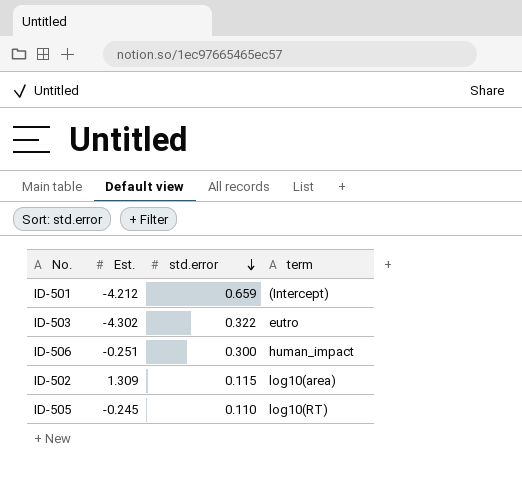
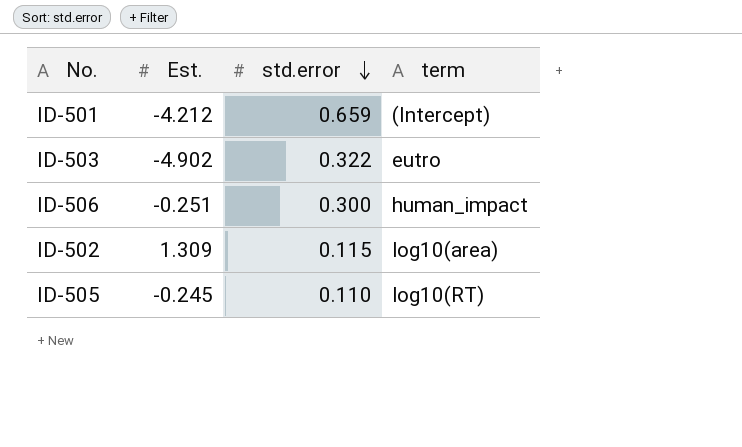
ID-503 | Est.: -4.302 -> -4.902

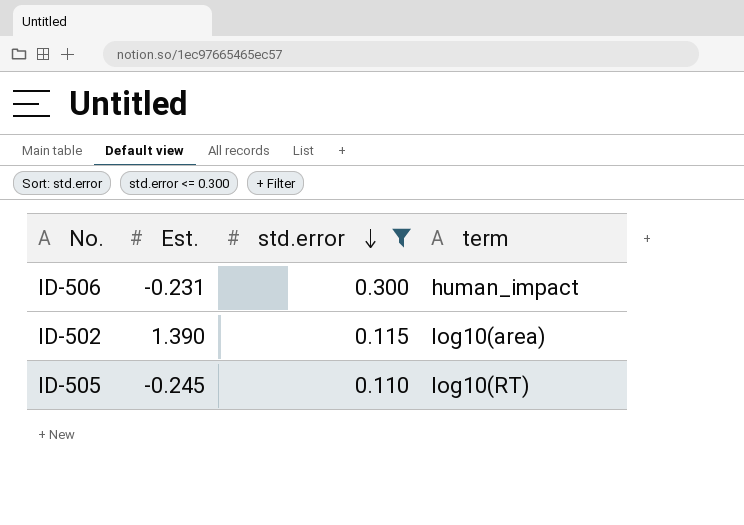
filter: none -> std.error <= 0.300
ID-506 | Est.: -0.251 -> -0.231
ID-502 | Est.: 1.309 -> 1.390

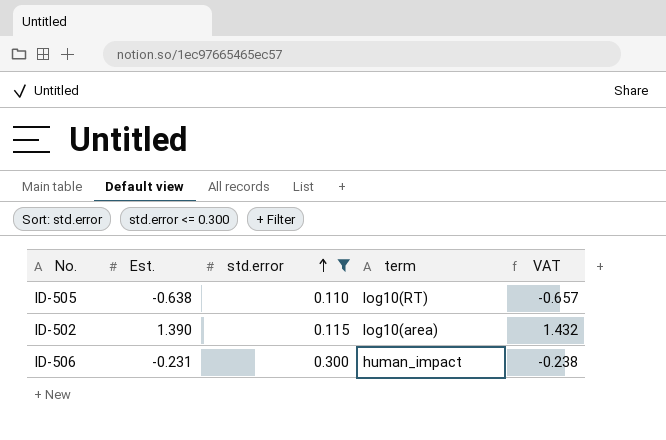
row order: std.error descending -> std.error ascending
column VAT | formula: none -> [Est.] * 1.03
ID-505 | Est.: -0.245 -> -0.638

